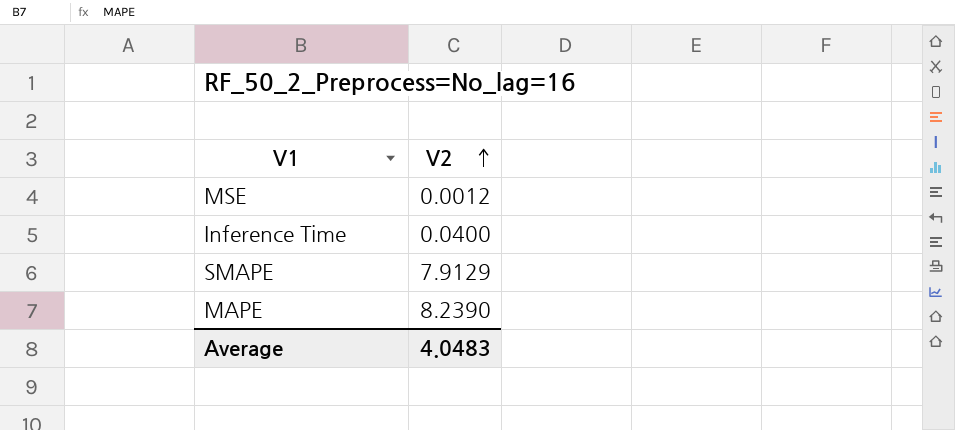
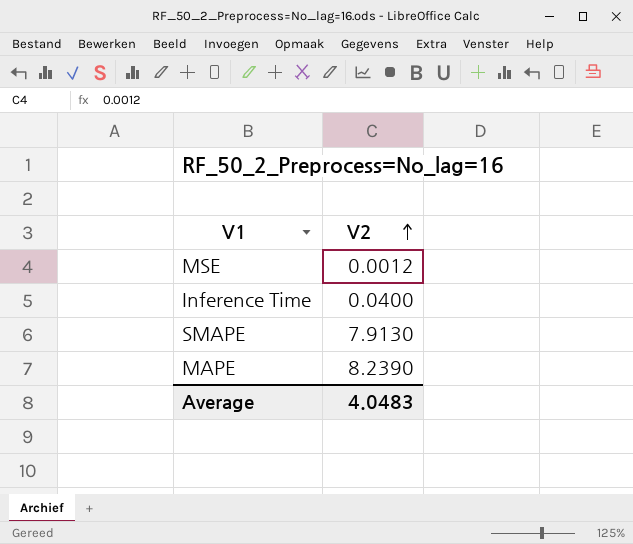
SMAPE | V2: 7.9129 -> 7.9130

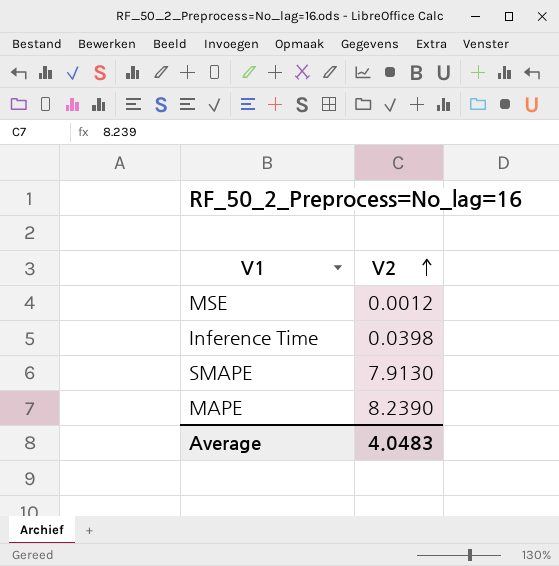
Inference Time | V2: 0.0400 -> 0.0398

